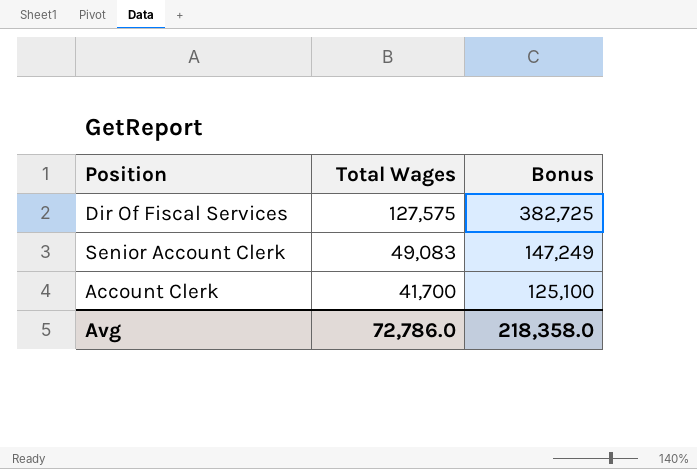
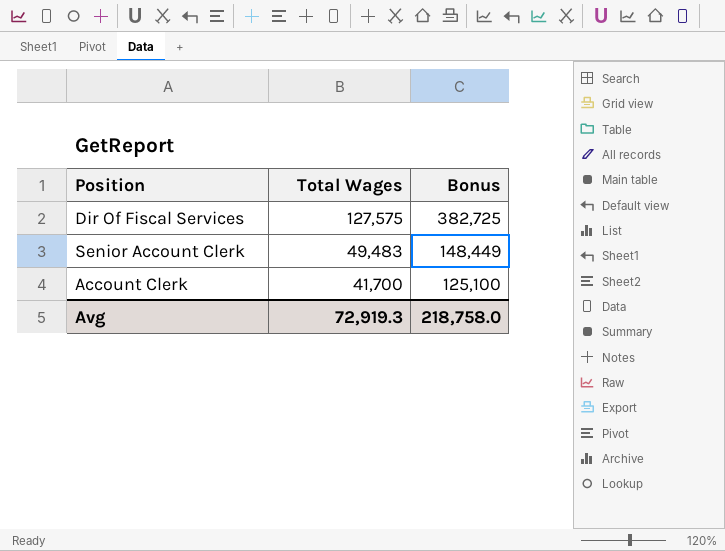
Senior Account Clerk | Total Wages: 49,083 -> 49,483
Senior Account Clerk | Bonus: 147,249 -> 148,449
Avg | Total Wages: 72,786.0 -> 72,919.3
Avg | Bonus: 218,358.0 -> 218,758.0

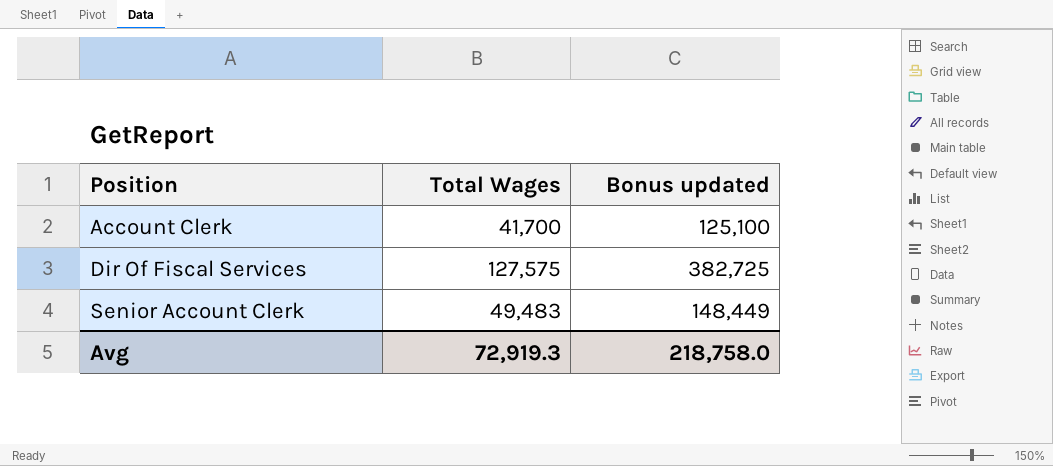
row order: Total Wages descending -> Position ascending
column name: Bonus -> Bonus updated

